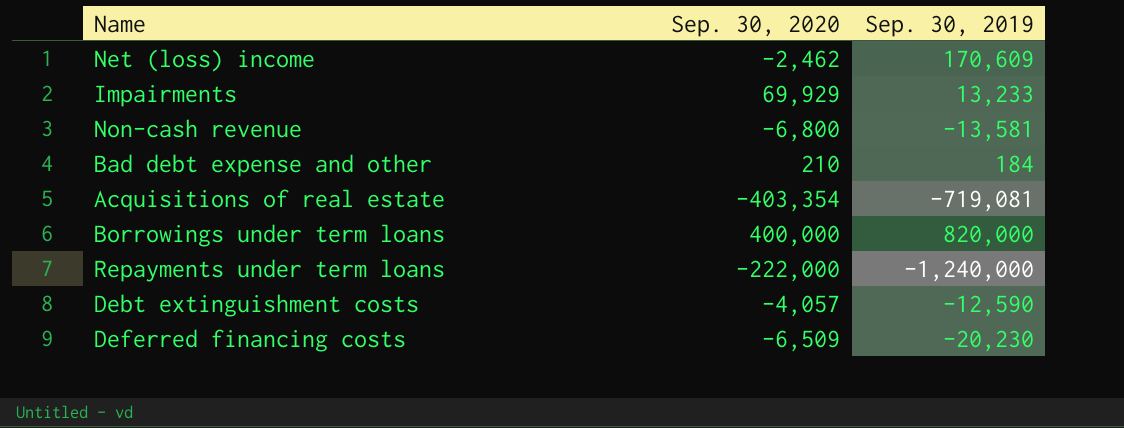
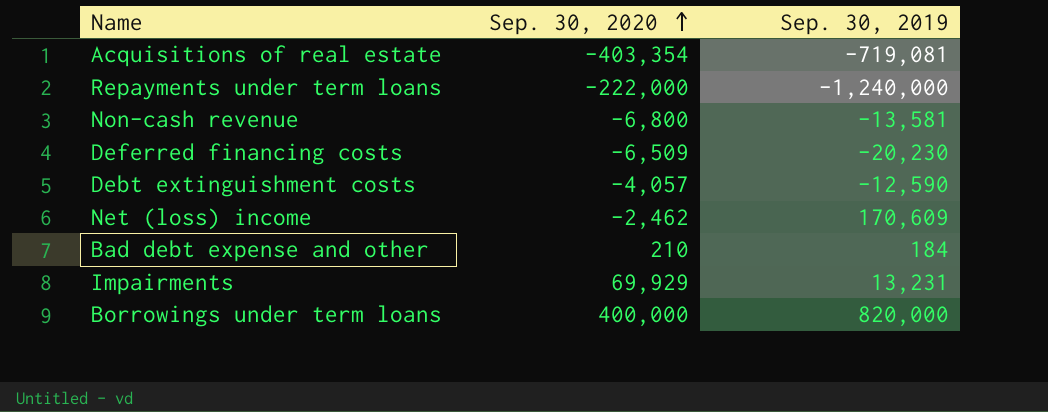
row order: none -> Sep. 30, 2020 ascending
Impairments | Sep. 30, 2019: 13,233 -> 13,231

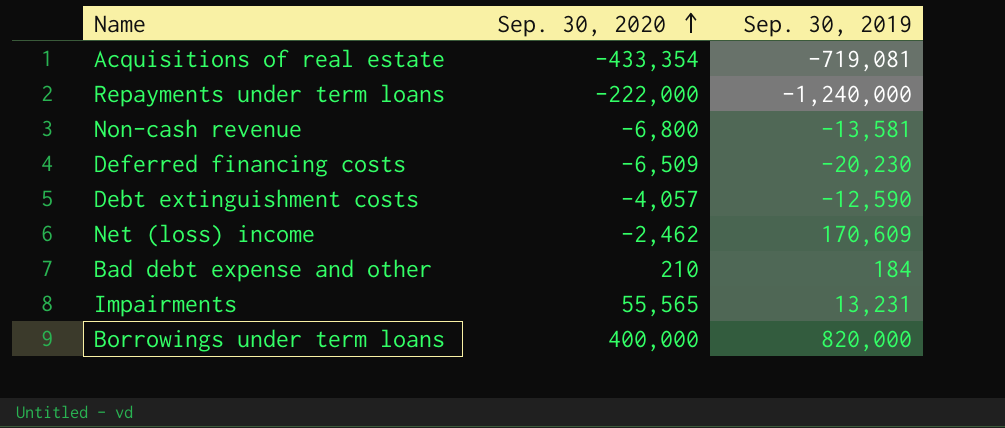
Acquisitions of real estate | Sep. 30, 2020: -403,354 -> -433,354
Impairments | Sep. 30, 2020: 69,929 -> 55,565

